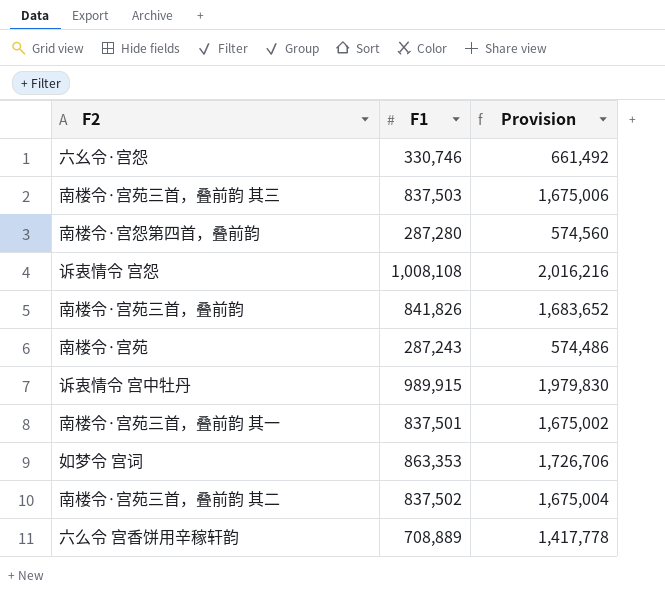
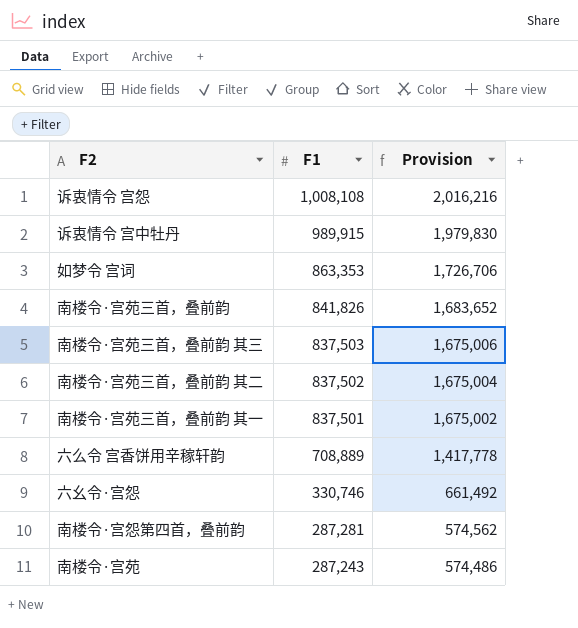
row order: none -> F1 descending
南楼令·宫怨第四首，叠前韵 | F1: 287,280 -> 287,281
南楼令·宫怨第四首，叠前韵 | Provision: 574,560 -> 574,562

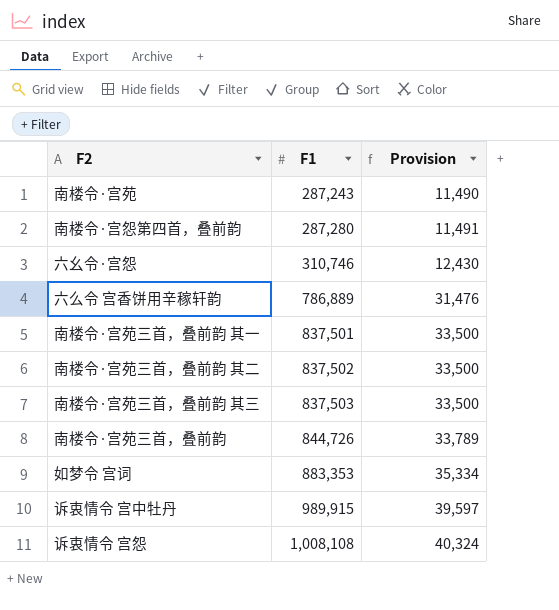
row order: F1 descending -> F1 ascending
column Provision | formula: [F1] * 2 -> [F1] * 0.04
南楼令·宫怨第四首，叠前韵 | F1: 287,281 -> 287,280
六幺令·宫怨 | F1: 330,746 -> 310,746
六么令 宫香饼用辛稼轩韵 | F1: 708,889 -> 786,889
南楼令·宫苑三首，叠前韵 | F1: 841,826 -> 844,726
如梦令 宫词 | F1: 863,353 -> 883,353

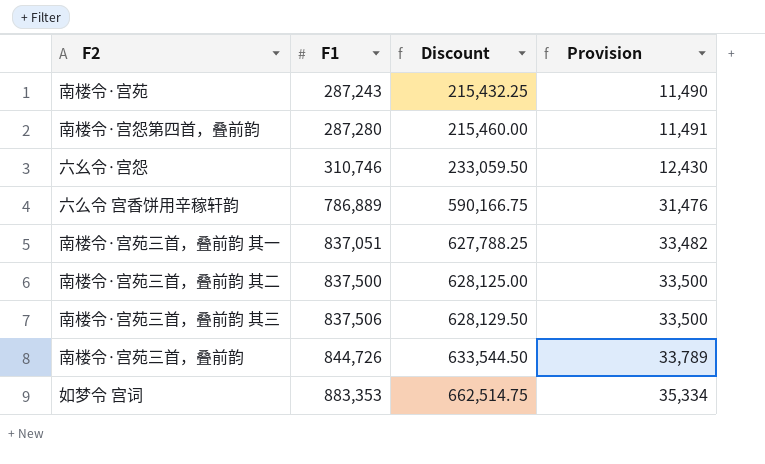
column Discount | formula: none -> [F1] * 0.75
row 诉衷情令 宫中牡丹: 989,915 | 39,597 -> none
row 诉衷情令 宫怨: 1,008,108 | 40,324 -> none
南楼令·宫苑三首，叠前韵 其一 | F1: 837,501 -> 837,051
南楼令·宫苑三首，叠前韵 其一 | Provision: 33,500 -> 33,482
南楼令·宫苑三首，叠前韵 其二 | F1: 837,502 -> 837,500
南楼令·宫苑三首，叠前韵 其三 | F1: 837,503 -> 837,506

